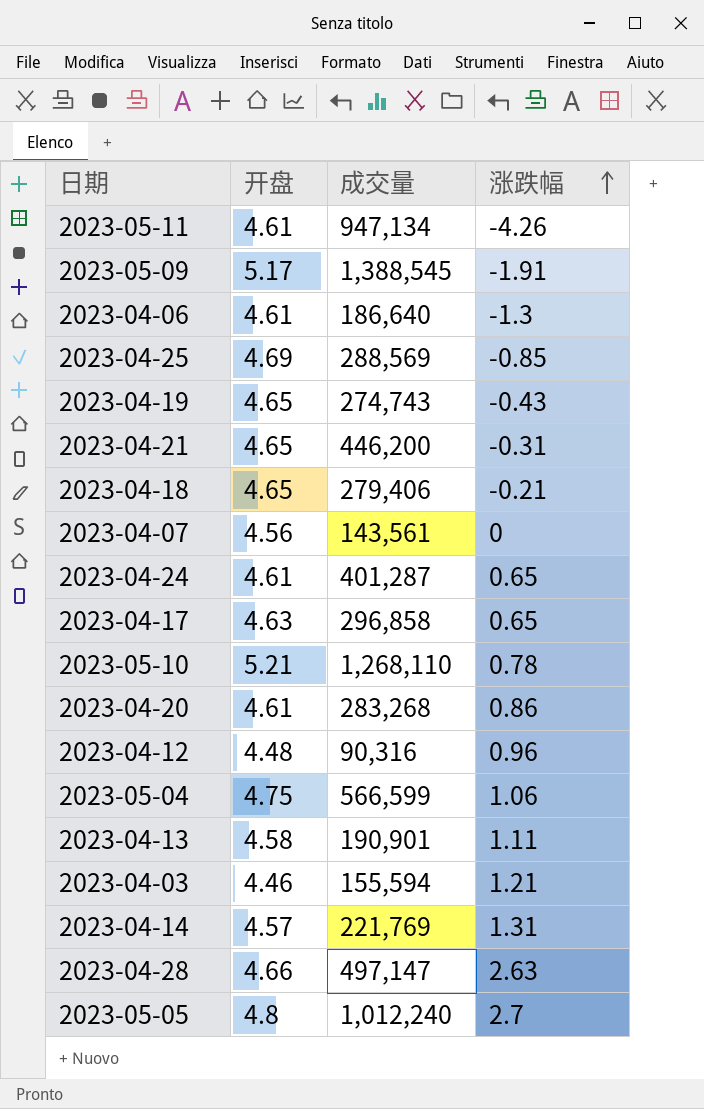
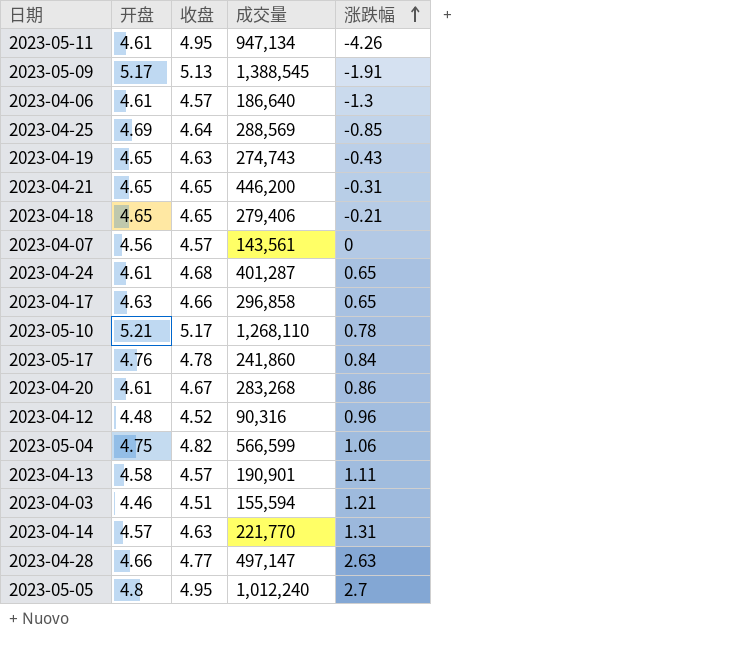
column 收盘 | position: none -> 3
row 2023-05-17: none -> 4.76 | 4.78 | 241,860 | 0.84
2023-04-14 | 成交量: 221,769 -> 221,770

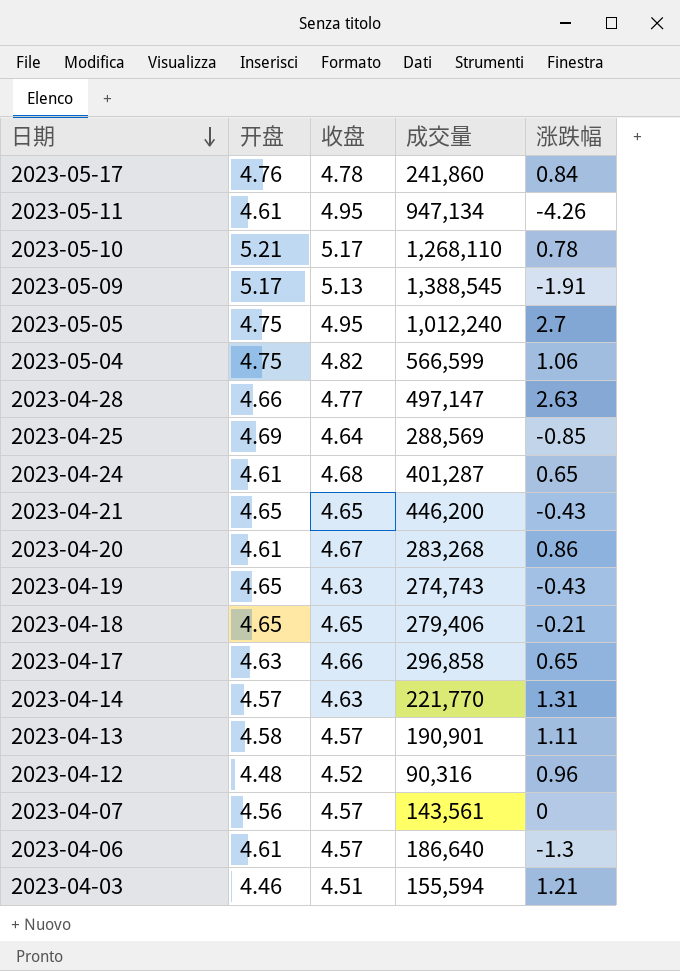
row order: 涨跌幅 ascending -> 日期 descending
2023-05-05 | 开盘: 4.8 -> 4.75
2023-04-21 | 涨跌幅: -0.31 -> -0.43

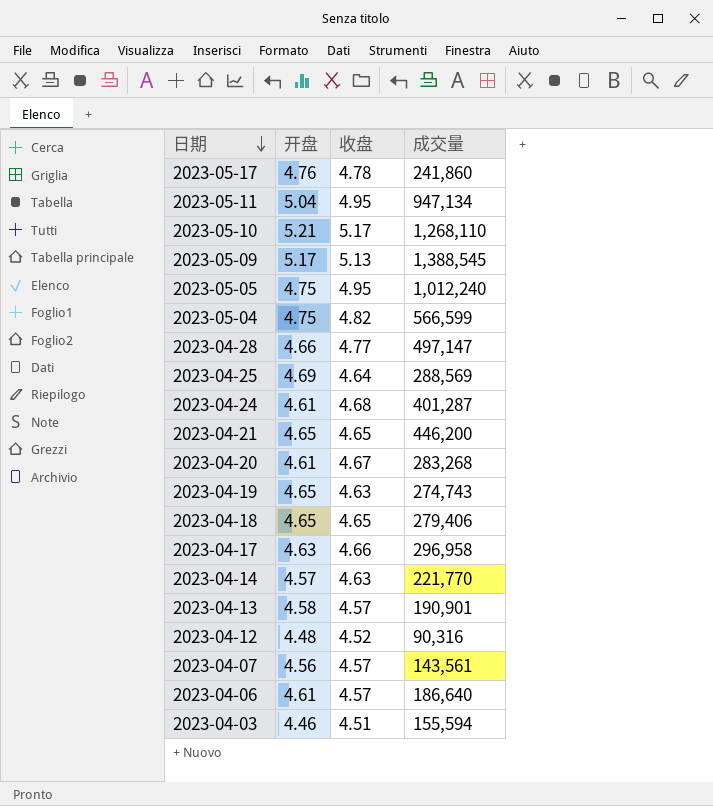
column 涨跌幅 | position: 5 -> none
2023-05-11 | 开盘: 4.61 -> 5.04
2023-04-17 | 成交量: 296,858 -> 296,958

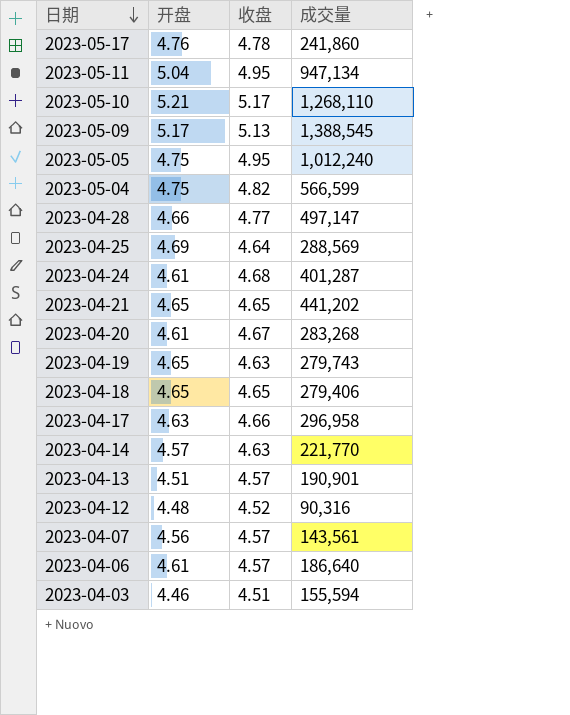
2023-04-21 | 成交量: 446,200 -> 441,202
2023-04-19 | 成交量: 274,743 -> 279,743
2023-04-13 | 开盘: 4.58 -> 4.51

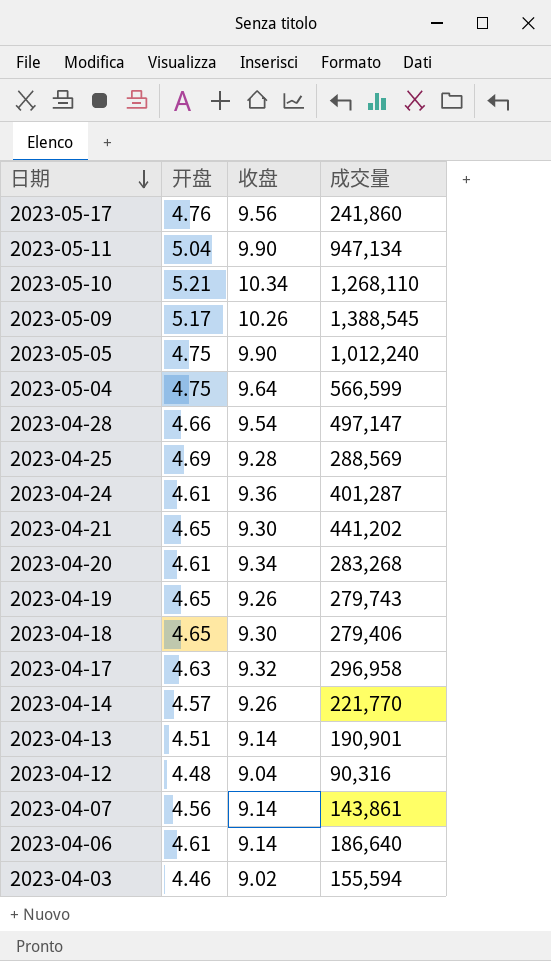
2023-05-17 | 收盘: 4.78 -> 9.56
2023-05-11 | 收盘: 4.95 -> 9.90
2023-05-10 | 收盘: 5.17 -> 10.34
2023-05-09 | 收盘: 5.13 -> 10.26
2023-05-05 | 收盘: 4.95 -> 9.90
2023-05-04 | 收盘: 4.82 -> 9.64
2023-04-28 | 收盘: 4.77 -> 9.54
2023-04-25 | 收盘: 4.64 -> 9.28
2023-04-24 | 收盘: 4.68 -> 9.36
2023-04-21 | 收盘: 4.65 -> 9.30
2023-04-20 | 收盘: 4.67 -> 9.34
2023-04-19 | 收盘: 4.63 -> 9.26
2023-04-18 | 收盘: 4.65 -> 9.30
2023-04-17 | 收盘: 4.66 -> 9.32
2023-04-14 | 收盘: 4.63 -> 9.26
2023-04-13 | 收盘: 4.57 -> 9.14
2023-04-12 | 收盘: 4.52 -> 9.04
2023-04-07 | 收盘: 4.57 -> 9.14
2023-04-07 | 成交量: 143,561 -> 143,861
2023-04-06 | 收盘: 4.57 -> 9.14
2023-04-03 | 收盘: 4.51 -> 9.02

